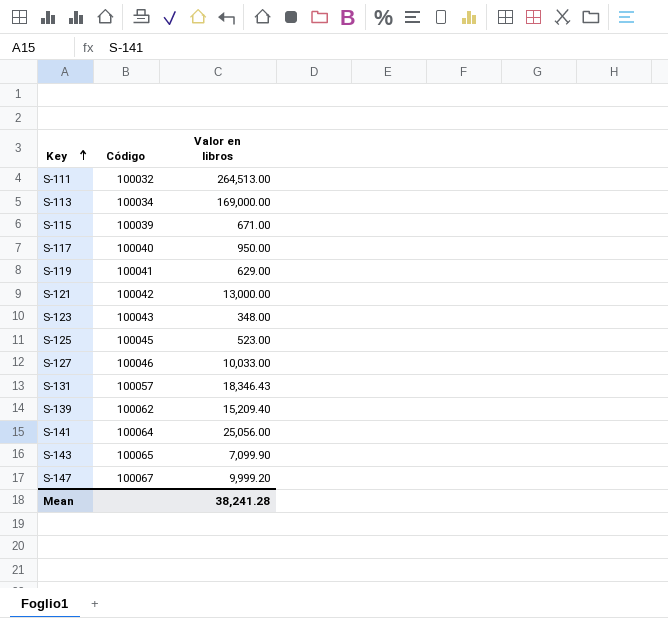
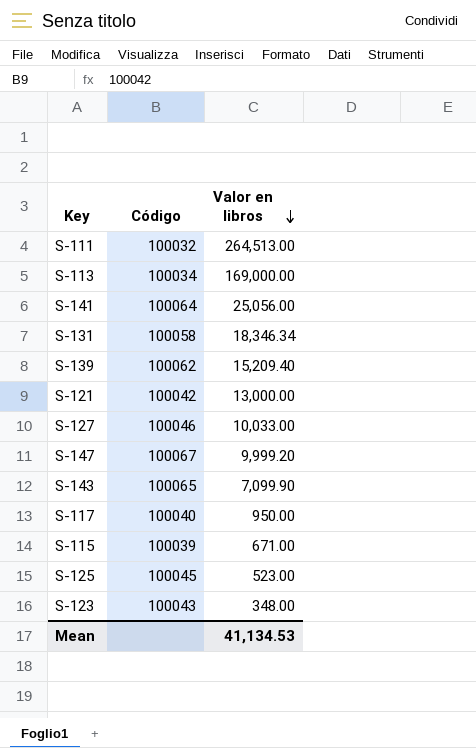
row order: Key ascending -> Valor en libros descending
row S-119: 100041 | 629.00 -> none
S-131 | Código: 100057 -> 100058
S-131 | Valor en libros: 18,346.43 -> 18,346.34
Mean | Valor en libros: 38,241.28 -> 41,134.53

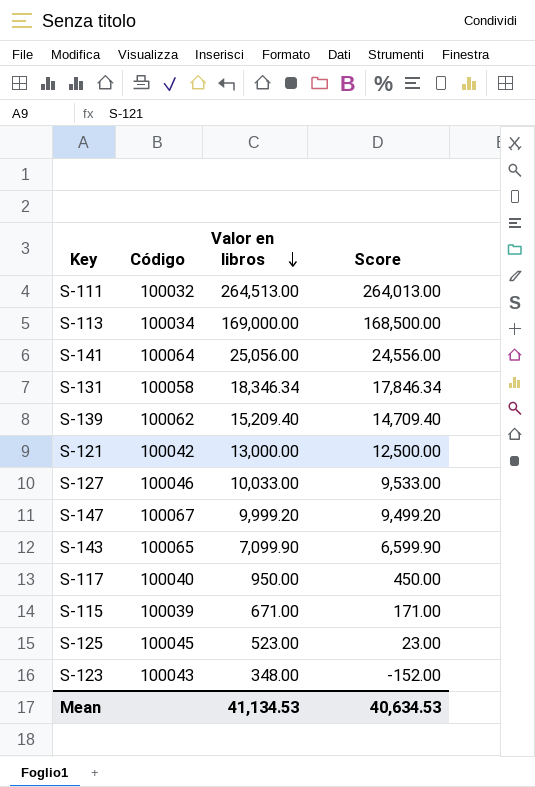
column Score | formula: none -> [Valor en libros] - 500

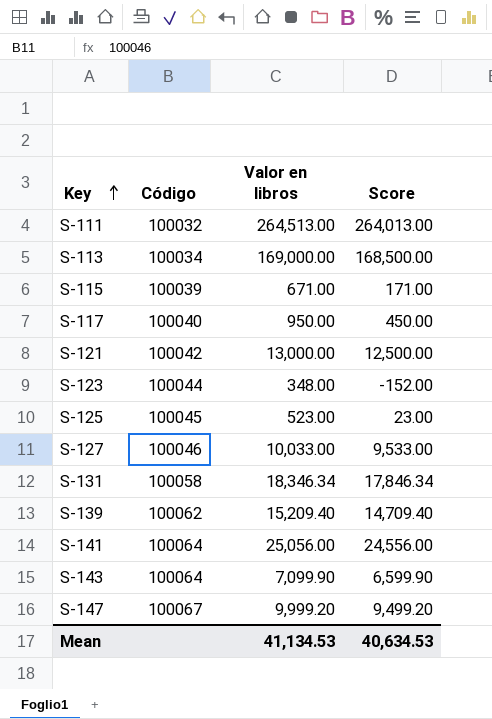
row order: Valor en libros descending -> Key ascending
S-123 | Código: 100043 -> 100044
S-143 | Código: 100065 -> 100064

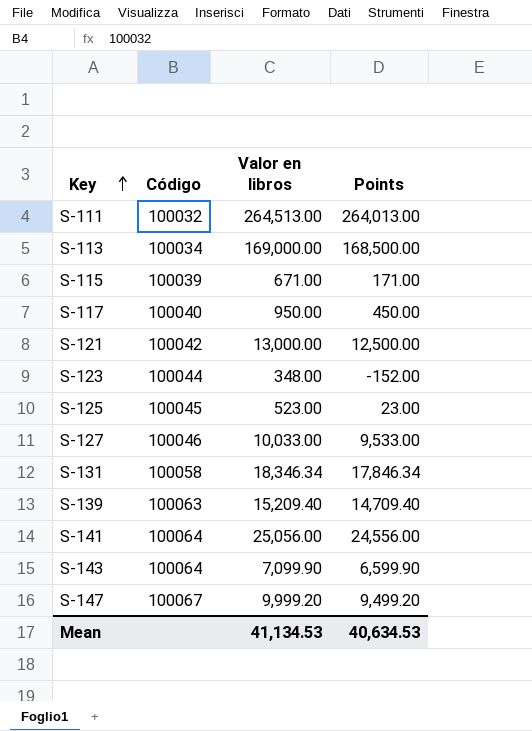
column name: Score -> Points
S-139 | Código: 100062 -> 100063

